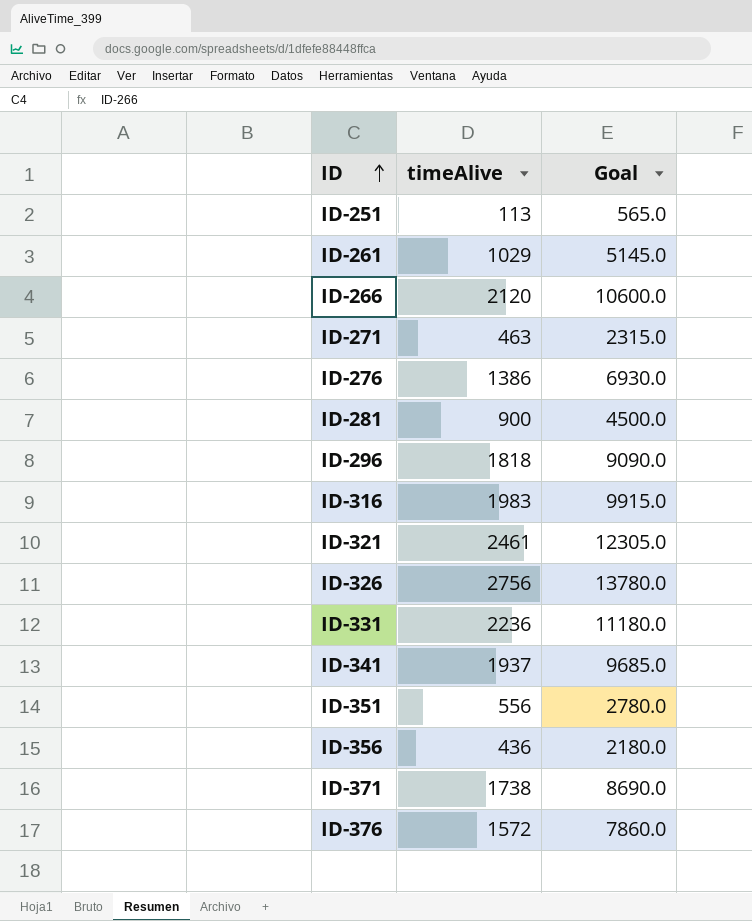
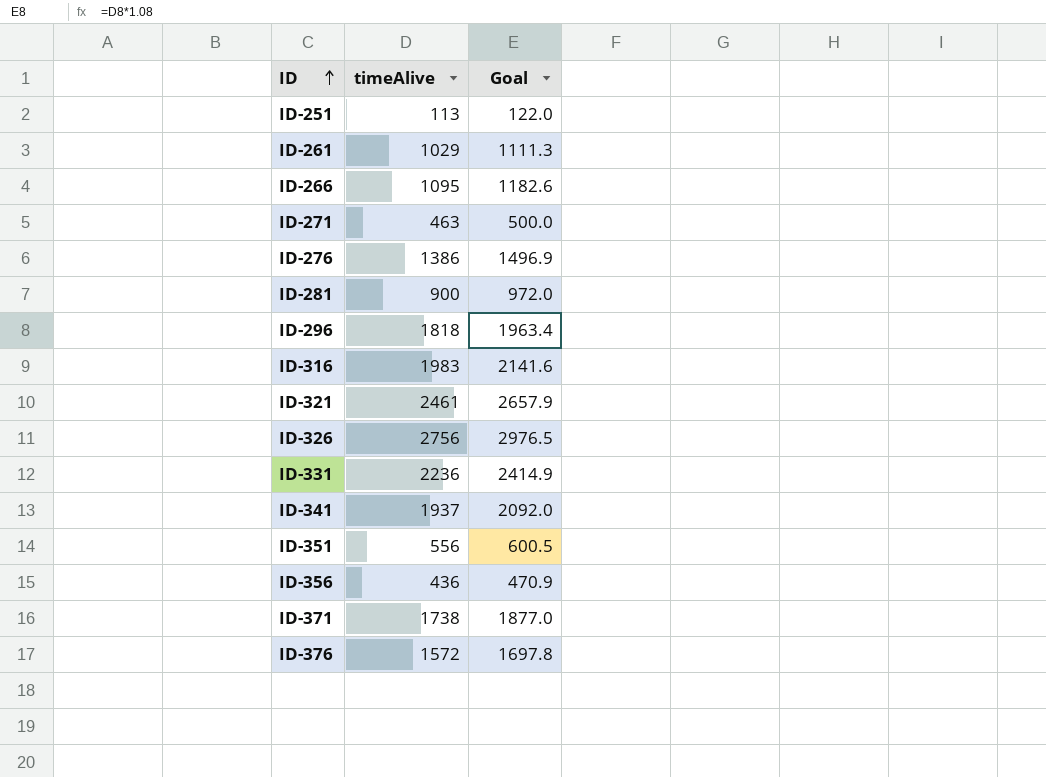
column Goal | formula: [timeAlive] * 5 -> [timeAlive] * 1.08
ID-266 | timeAlive: 2120 -> 1095

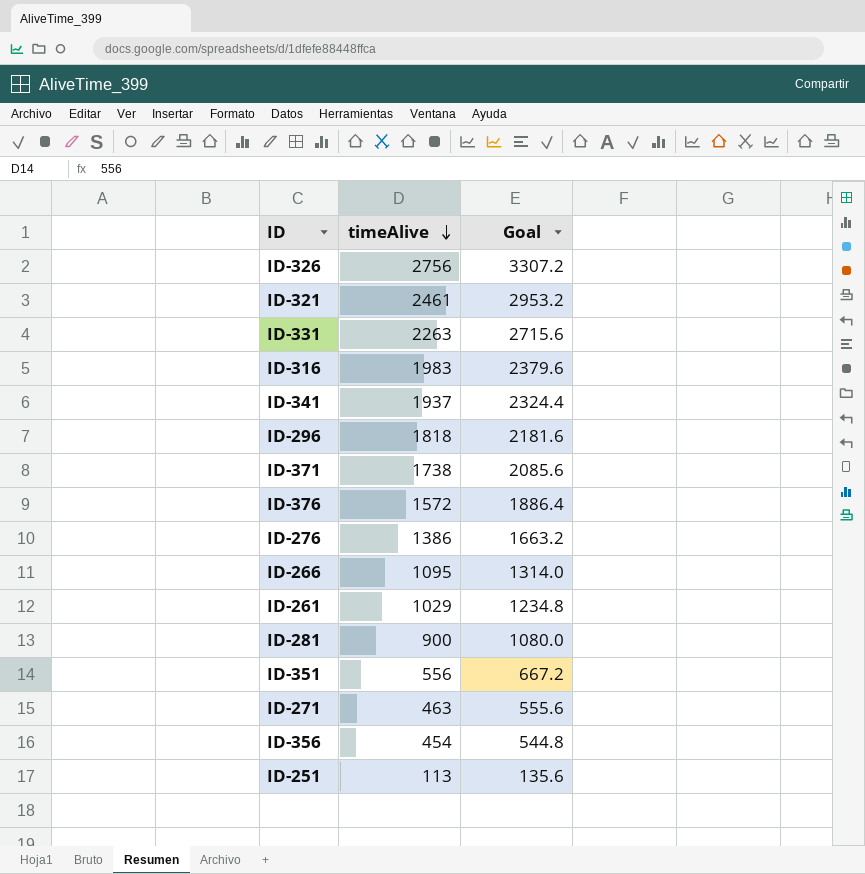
row order: ID ascending -> timeAlive descending
column Goal | formula: [timeAlive] * 1.08 -> [timeAlive] * 1.2
ID-331 | timeAlive: 2236 -> 2263
ID-356 | timeAlive: 436 -> 454

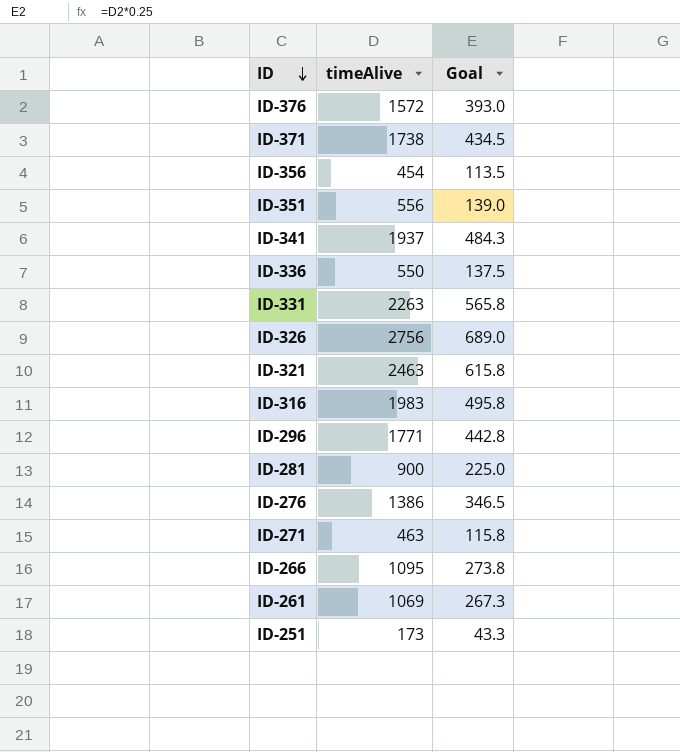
row order: timeAlive descending -> ID descending
column Goal | formula: [timeAlive] * 1.2 -> [timeAlive] * 0.25
row ID-336: none -> 550 | 137.5
ID-321 | timeAlive: 2461 -> 2463
ID-296 | timeAlive: 1818 -> 1771
ID-261 | timeAlive: 1029 -> 1069
ID-251 | timeAlive: 113 -> 173

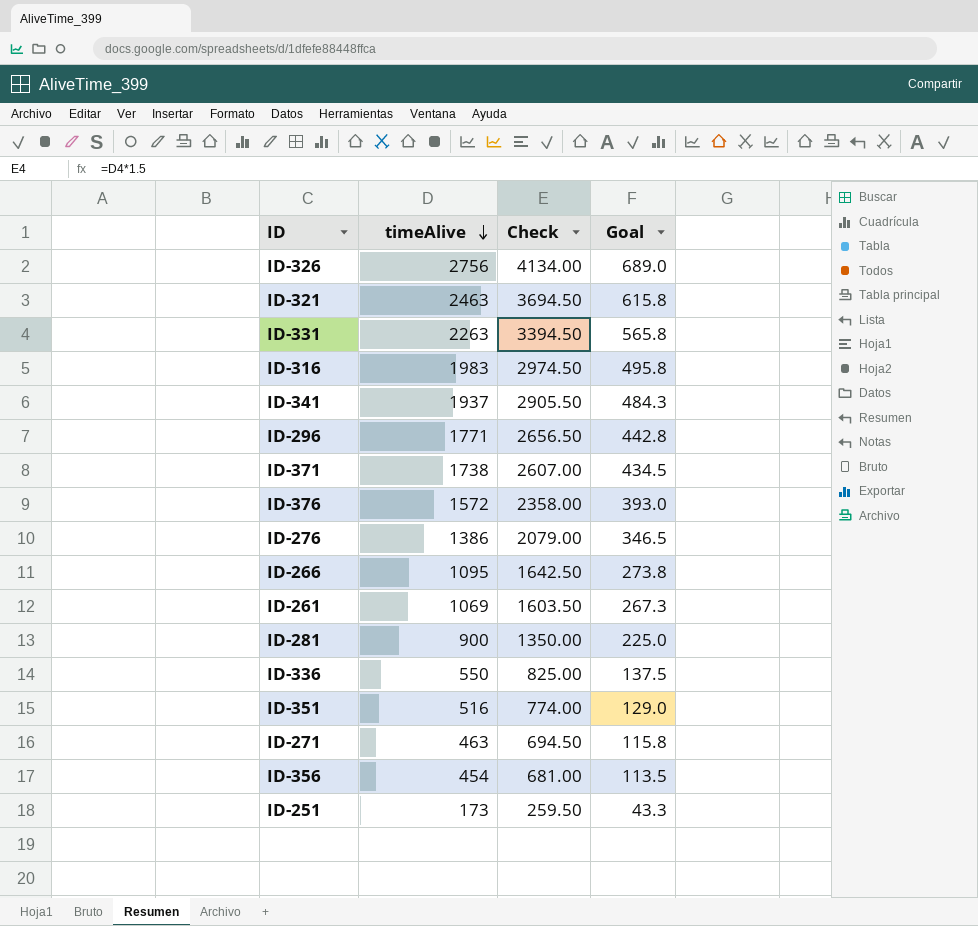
row order: ID descending -> timeAlive descending
column Check | formula: none -> [timeAlive] * 1.5
ID-351 | timeAlive: 556 -> 516
ID-351 | Goal: 139.0 -> 129.0

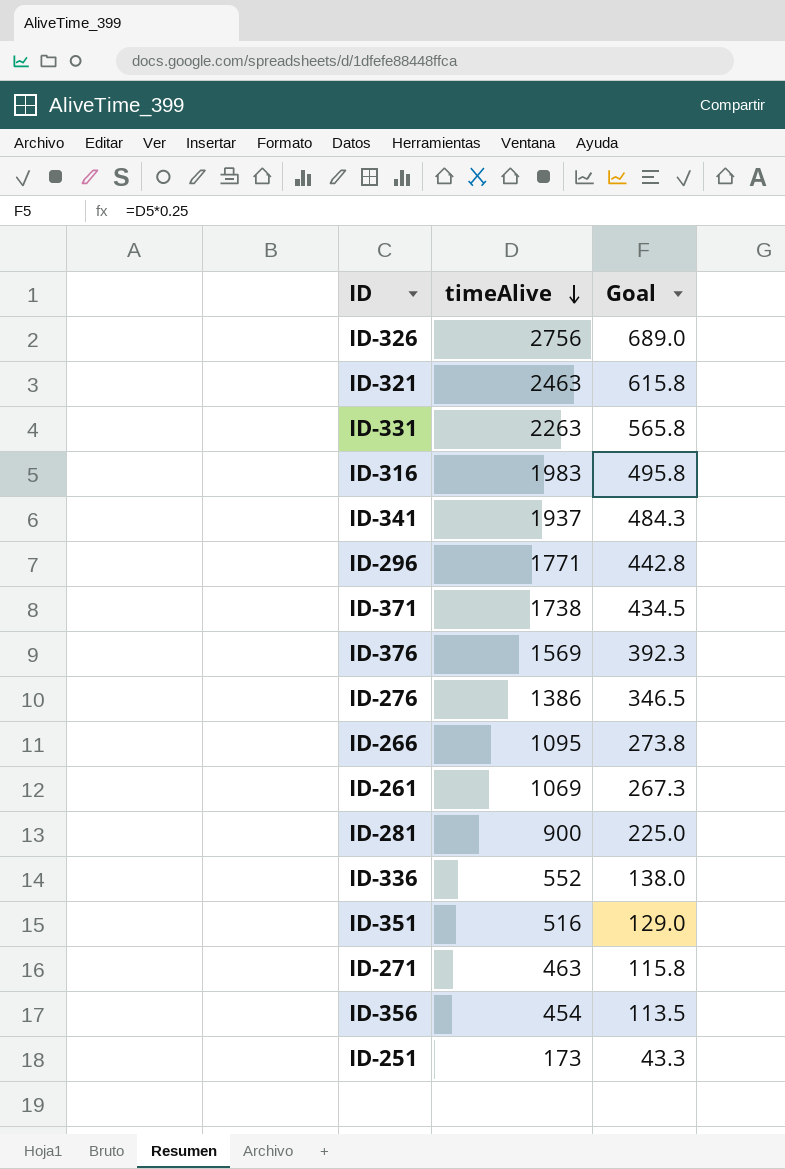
column Check | formula: [timeAlive] * 1.5 -> none
ID-376 | timeAlive: 1572 -> 1569
ID-376 | Goal: 393.0 -> 392.3
ID-336 | timeAlive: 550 -> 552
ID-336 | Goal: 137.5 -> 138.0

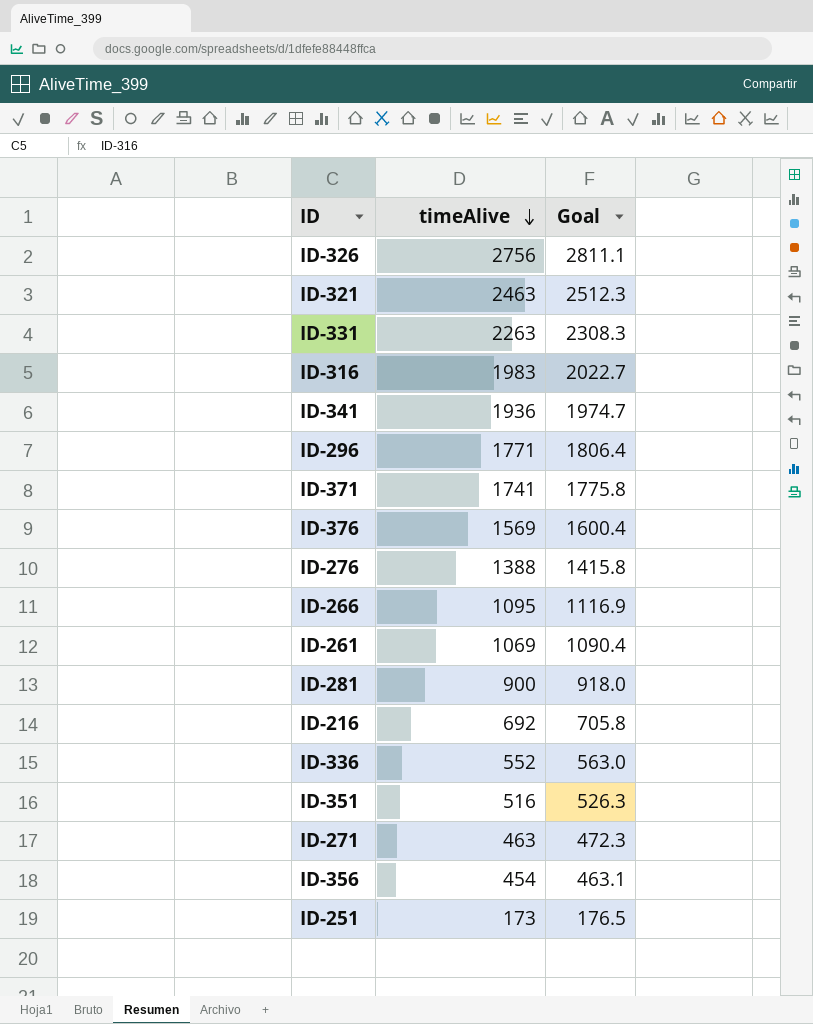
column Goal | formula: [timeAlive] * 0.25 -> [timeAlive] * 1.02
ID-341 | timeAlive: 1937 -> 1936
ID-371 | timeAlive: 1738 -> 1741
ID-276 | timeAlive: 1386 -> 1388
row ID-216: none -> 692 | 705.8

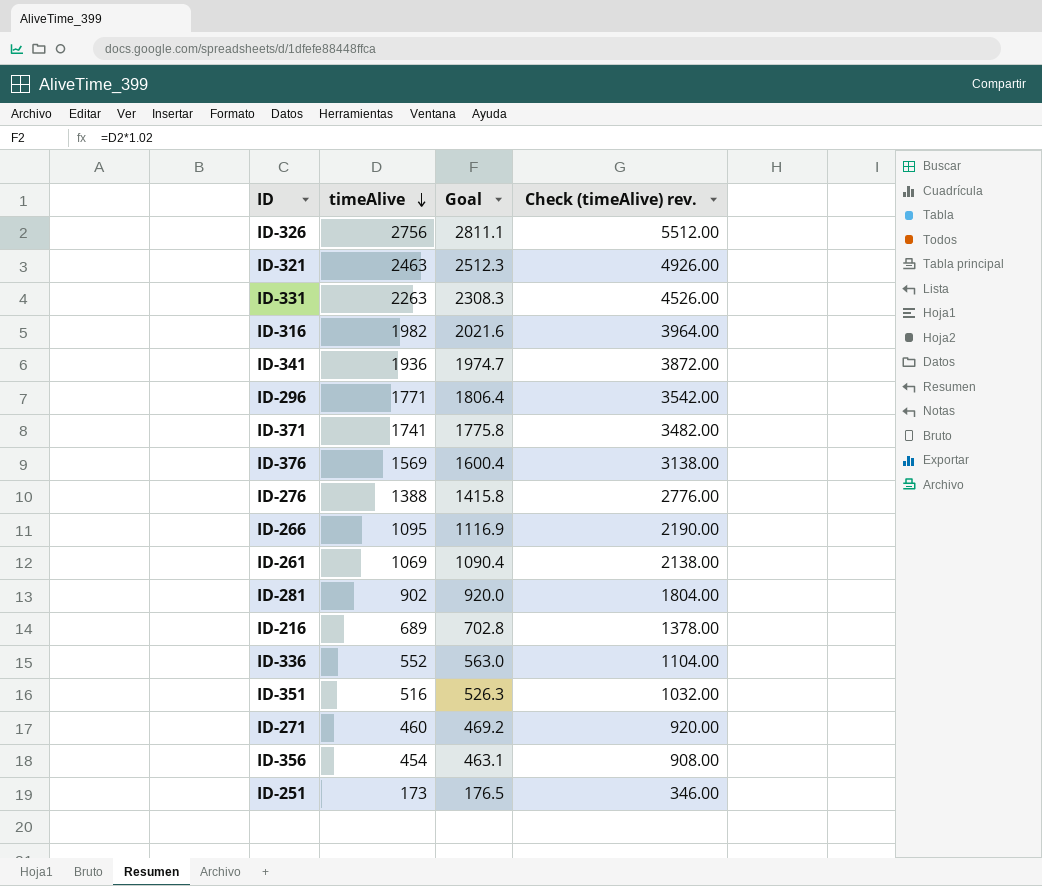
column Check (timeAlive) rev. | formula: none -> [timeAlive] * 2
ID-316 | timeAlive: 1983 -> 1982
ID-316 | Goal: 2022.7 -> 2021.6
ID-281 | timeAlive: 900 -> 902
ID-281 | Goal: 918.0 -> 920.0
ID-216 | timeAlive: 692 -> 689
ID-216 | Goal: 705.8 -> 702.8
ID-271 | timeAlive: 463 -> 460
ID-271 | Goal: 472.3 -> 469.2

